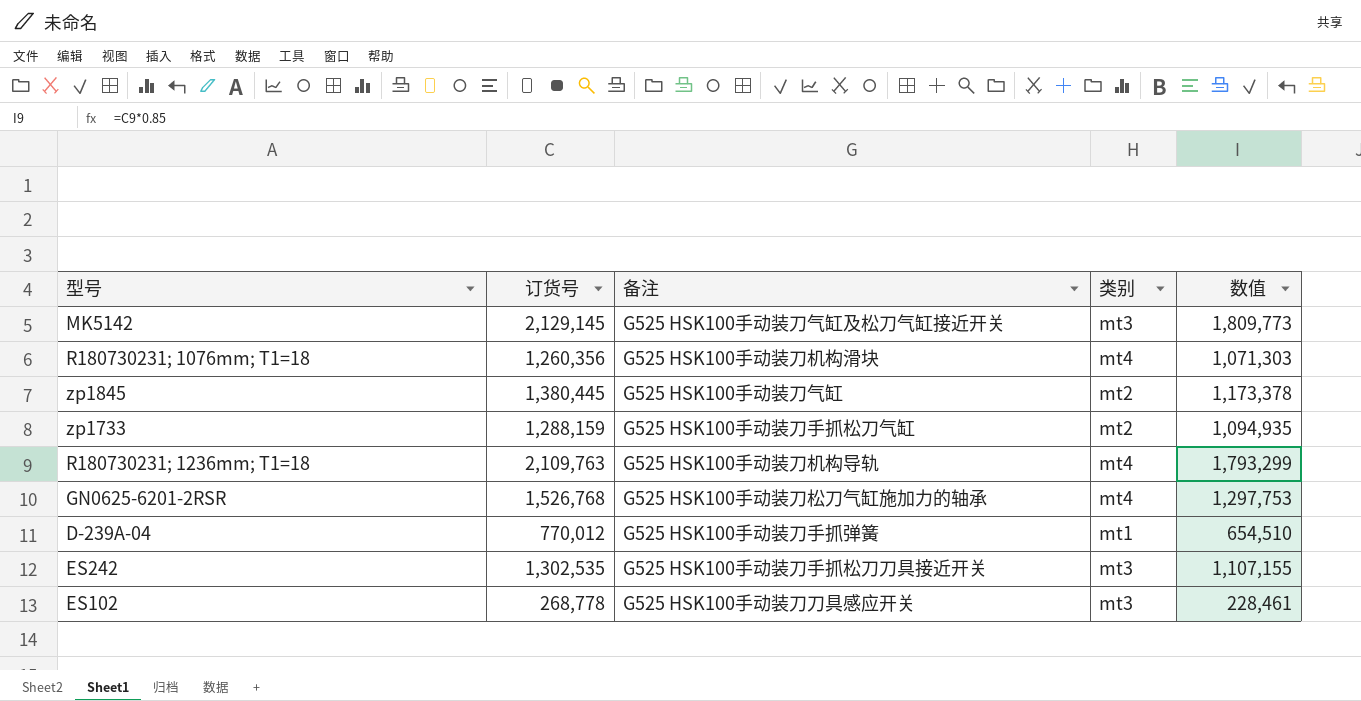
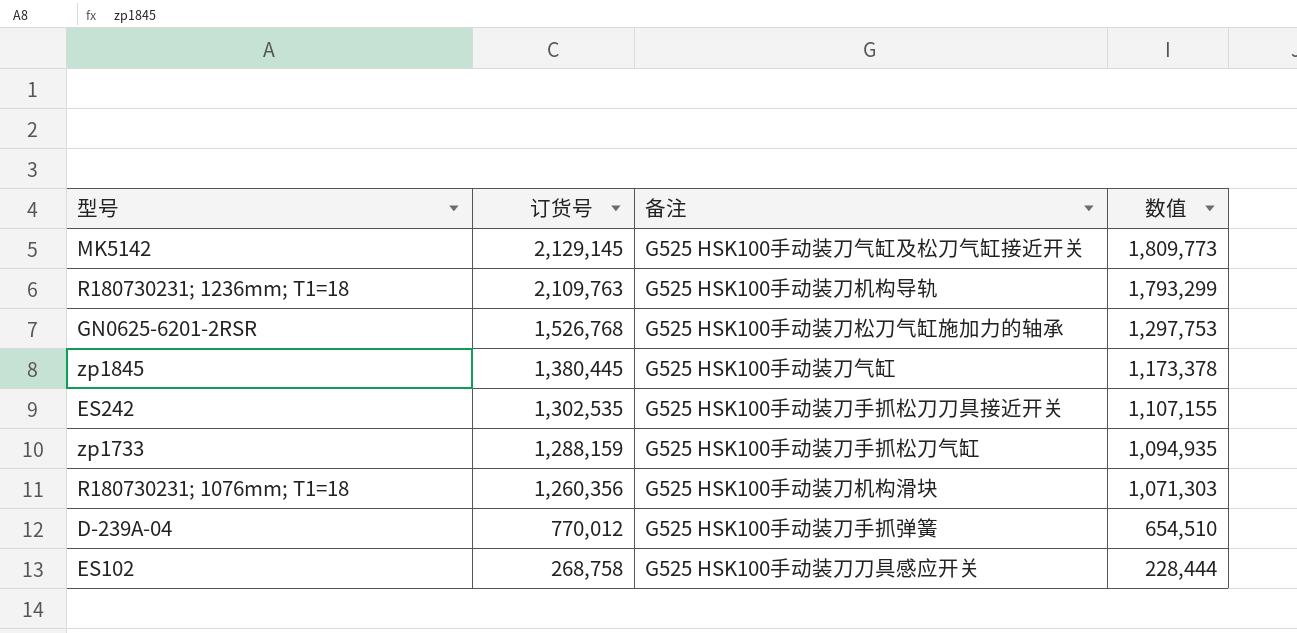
row order: none -> 订货号 descending
column 类别 | position: 4 -> none
ES102 | 订货号: 268,778 -> 268,758
ES102 | 数值: 228,461 -> 228,444

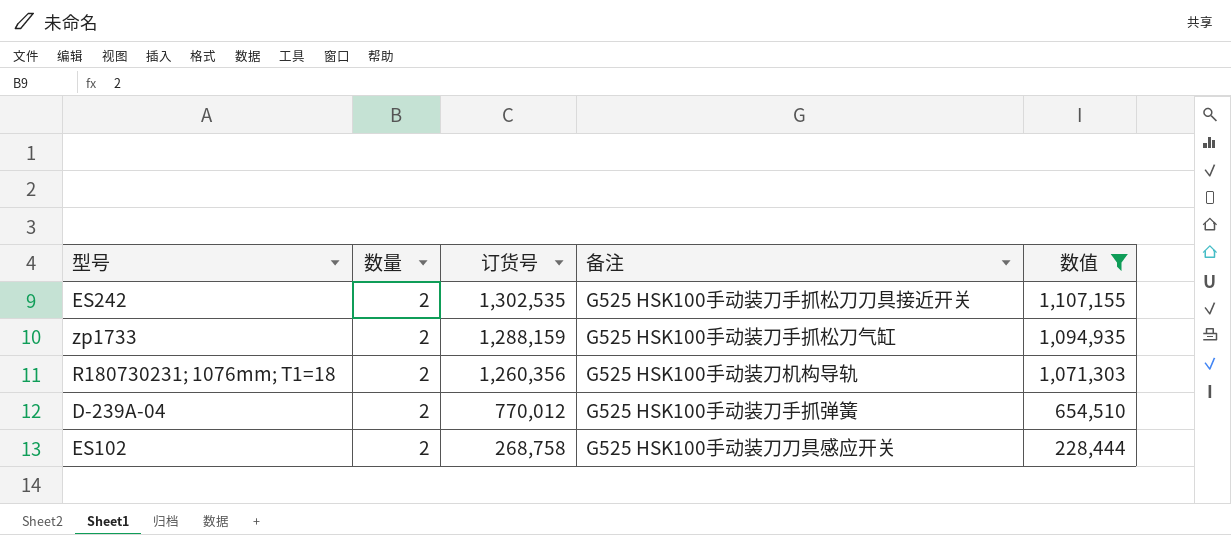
filter: none -> 数值 <= 1,107,155
column 数量 | position: none -> 2
R180730231; 1076mm; T1=18 | 备注: G525 HSK100手动装刀机构滑块 -> G525 HSK100手动装刀机构导轨

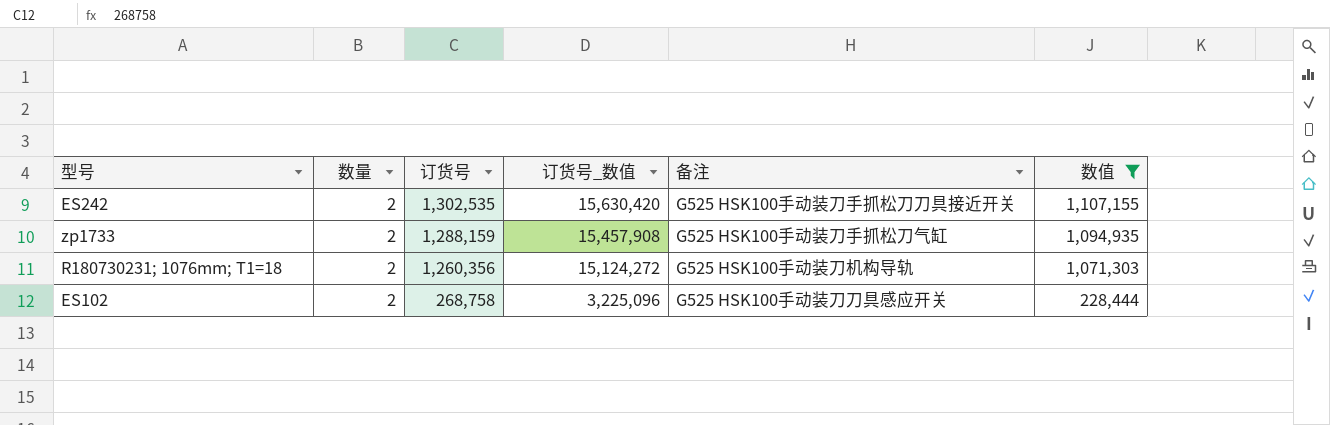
column 订货号_数值 | formula: none -> [订货号] * 12
row D-239A-04: 2 | 770,012 | G525 HSK100手动装刀手抓弹簧 | 654,510 -> none

